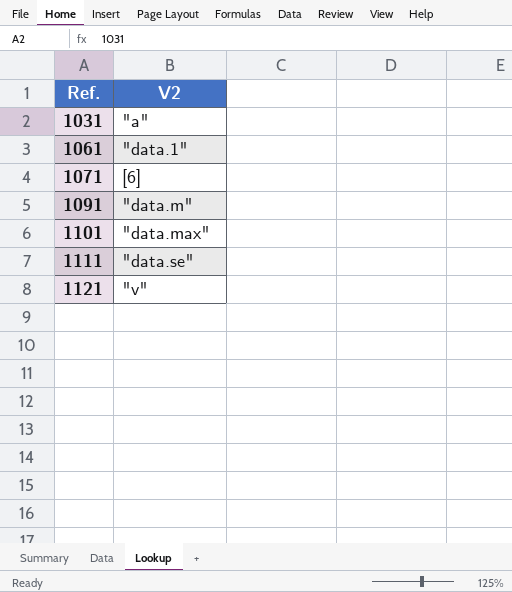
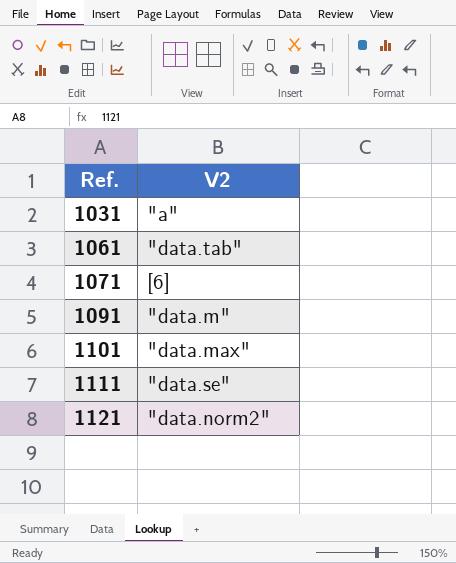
1061 | V2: "data.1" -> "data.tab"
1121 | V2: "v" -> "data.norm2"

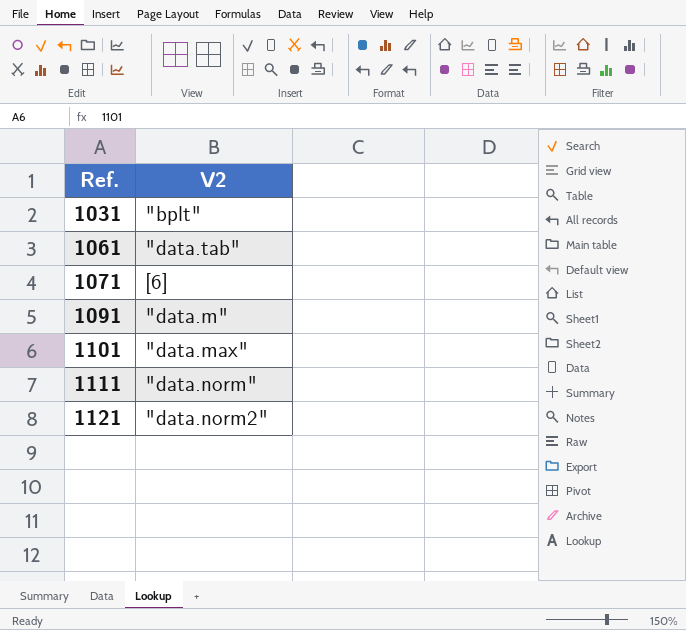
1031 | V2: "a" -> "bplt"
1111 | V2: "data.se" -> "data.norm"

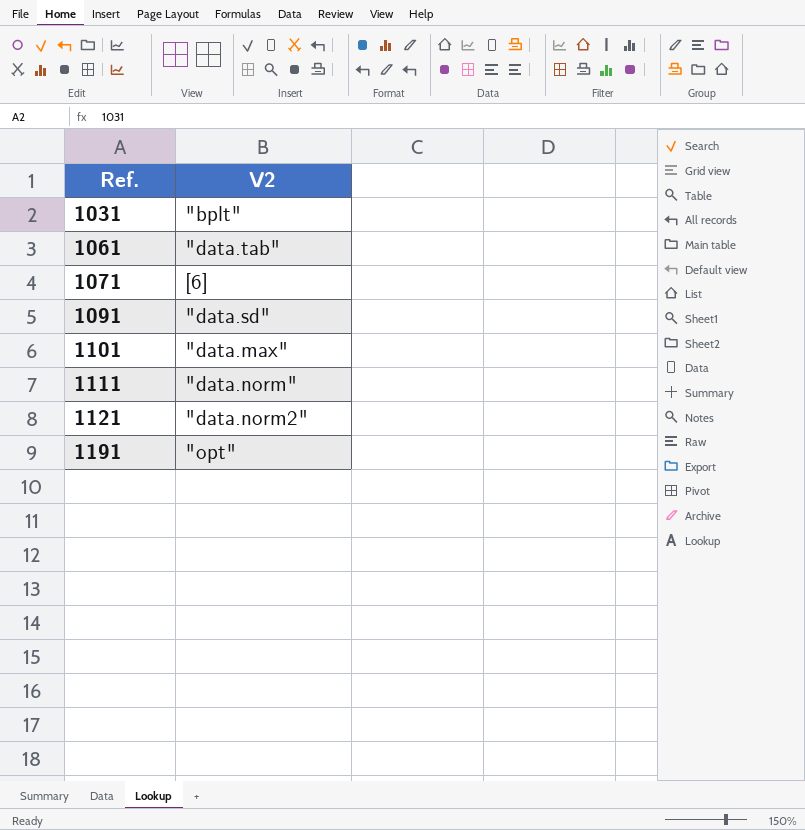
1091 | V2: "data.m" -> "data.sd"
row 1191: none -> "opt"

